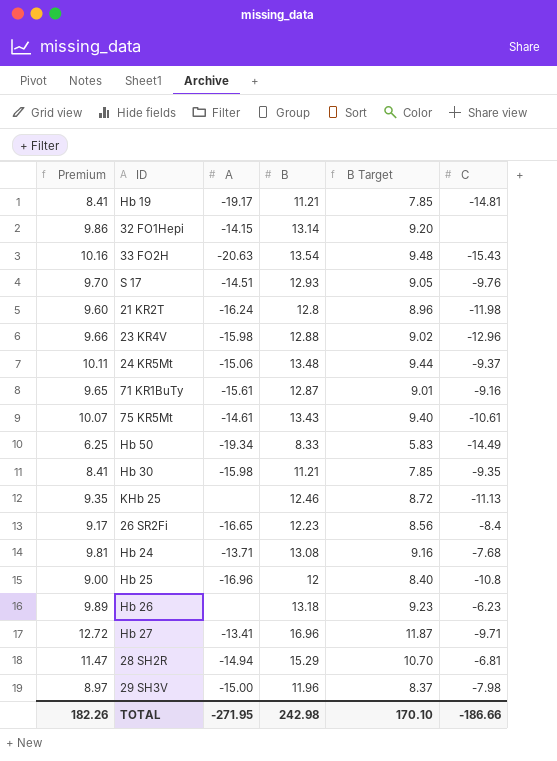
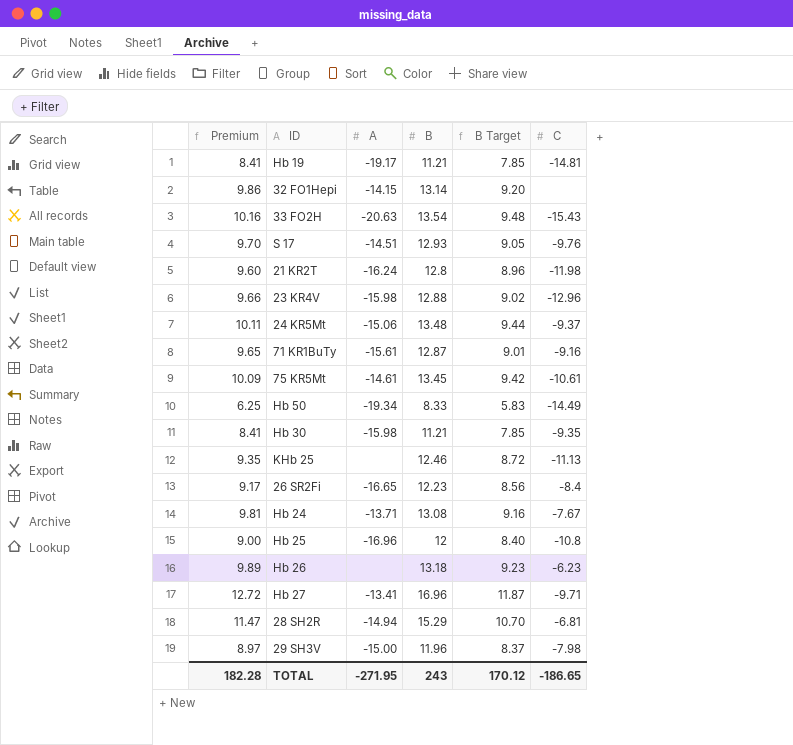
75 KR5Mt | Premium: 10.07 -> 10.09
75 KR5Mt | B: 13.43 -> 13.45
75 KR5Mt | B Target: 9.40 -> 9.42
Hb 24 | C: -7.68 -> -7.67
TOTAL | Premium: 182.26 -> 182.28
TOTAL | B: 242.98 -> 243
TOTAL | B Target: 170.10 -> 170.12
TOTAL | C: -186.66 -> -186.65

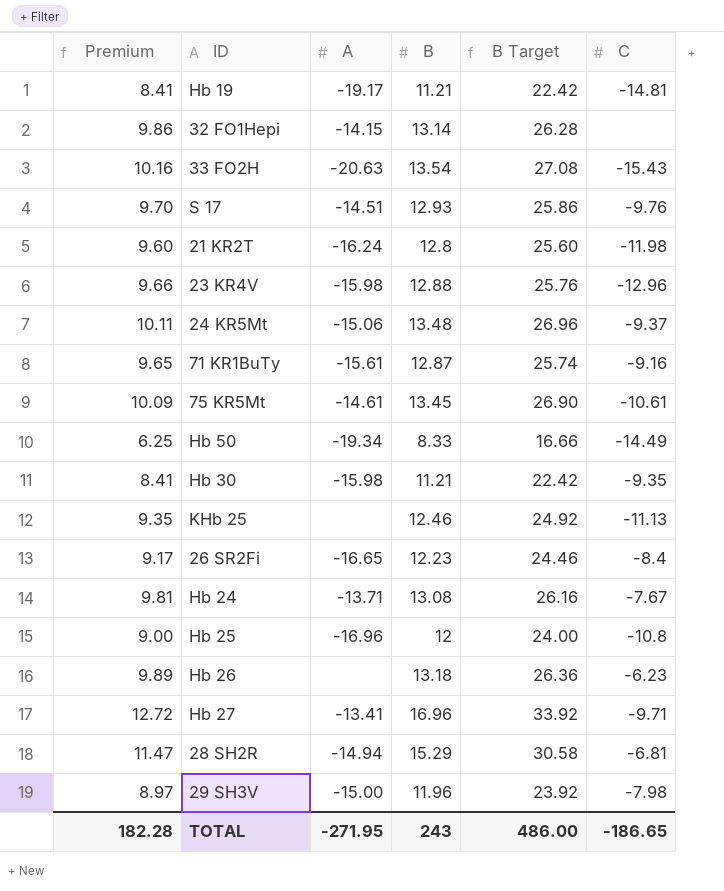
column B Target | formula: [B] * 0.7 -> [B] * 2
TOTAL | B Target: 170.12 -> 486.00

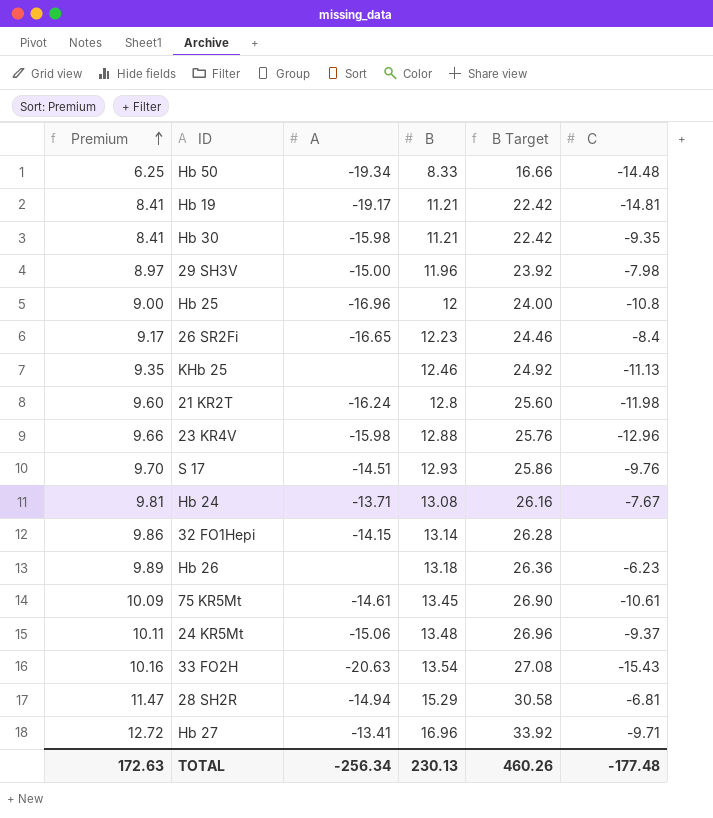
row order: none -> Premium ascending
row 71 KR1BuTy: 9.65 | -15.61 | 12.87 | 25.74 | -9.16 -> none
Hb 50 | C: -14.49 -> -14.48
TOTAL | Premium: 182.28 -> 172.63
TOTAL | A: -271.95 -> -256.34
TOTAL | B: 243 -> 230.13
TOTAL | B Target: 486.00 -> 460.26
TOTAL | C: -186.65 -> -177.48

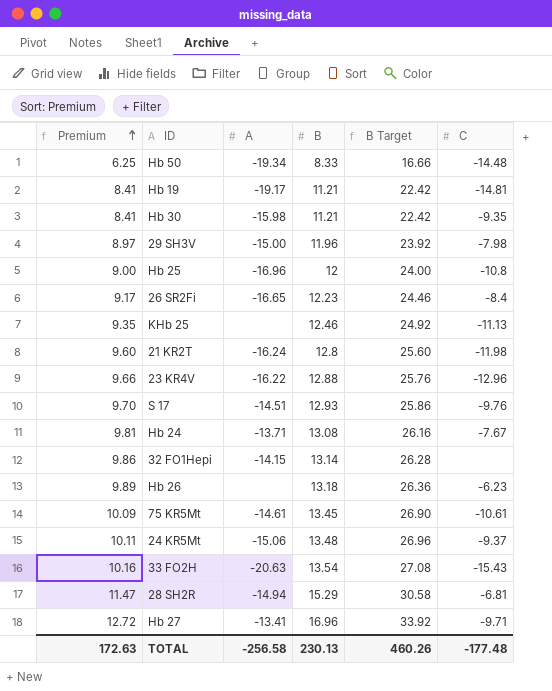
23 KR4V | A: -15.98 -> -16.22
TOTAL | A: -256.34 -> -256.58

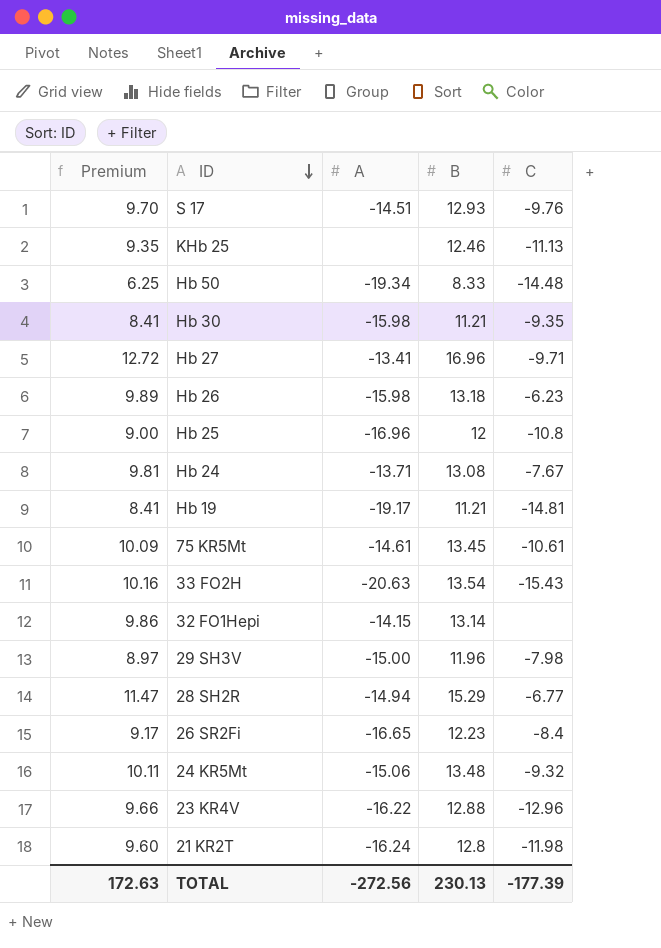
row order: Premium ascending -> ID descending
column B Target | formula: [B] * 2 -> none
Hb 26 | A: none -> -15.98
28 SH2R | C: -6.81 -> -6.77
24 KR5Mt | C: -9.37 -> -9.32
TOTAL | A: -256.58 -> -272.56
TOTAL | C: -177.48 -> -177.39

